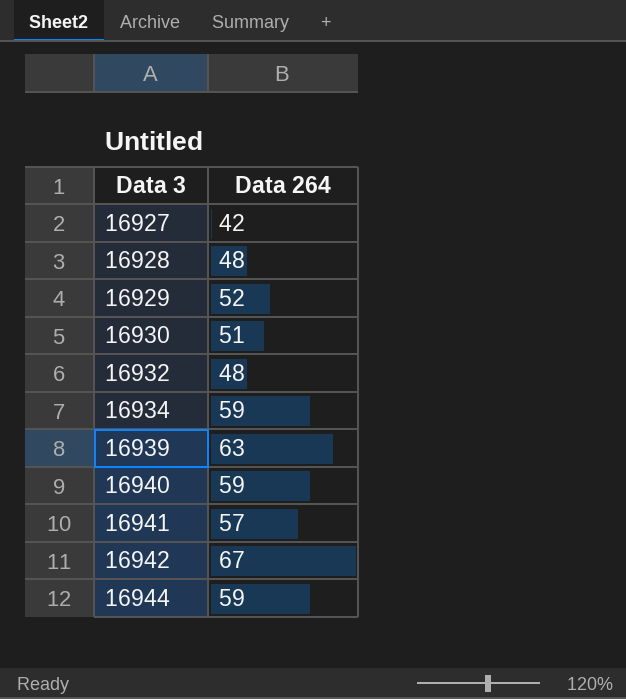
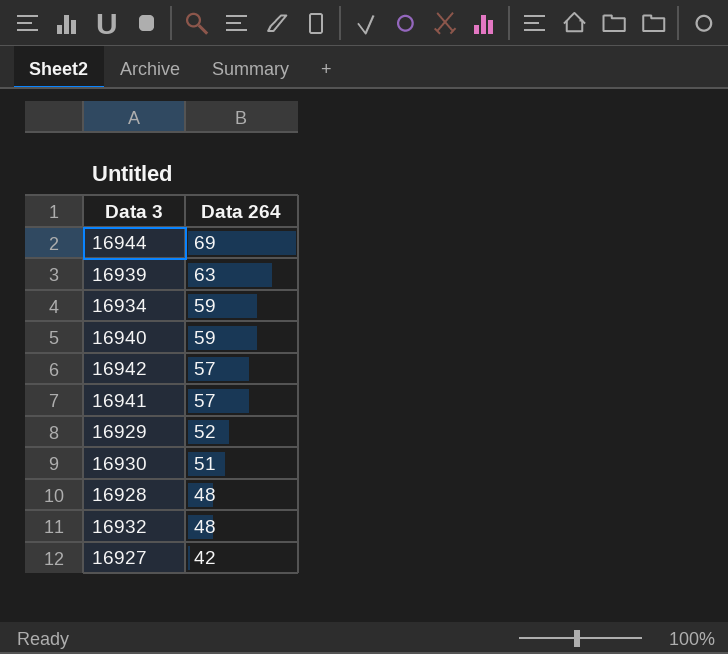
row order: Data 3 ascending -> Data 264 descending
16944 | Data 264: 59 -> 69
16942 | Data 264: 67 -> 57

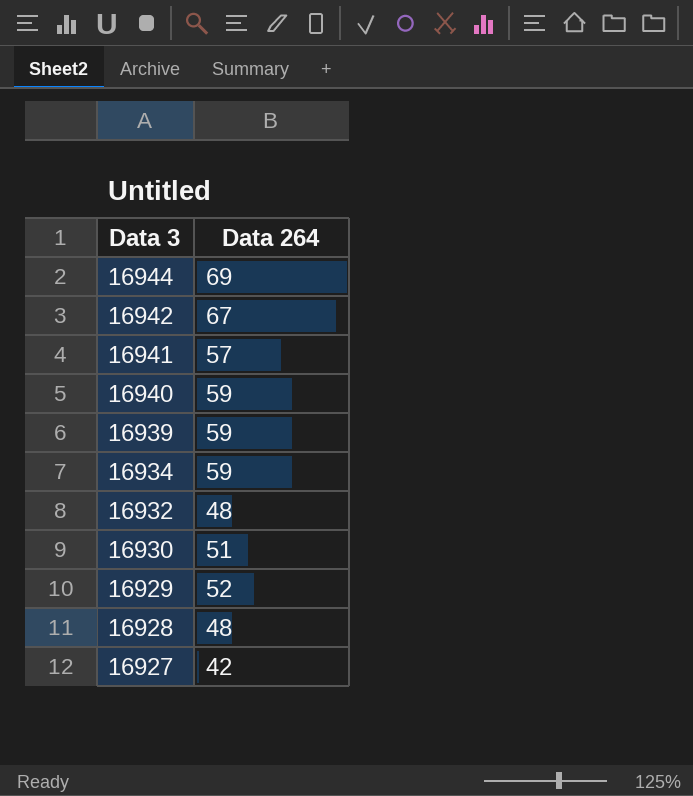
row order: Data 264 descending -> Data 3 descending
16942 | Data 264: 57 -> 67
16939 | Data 264: 63 -> 59

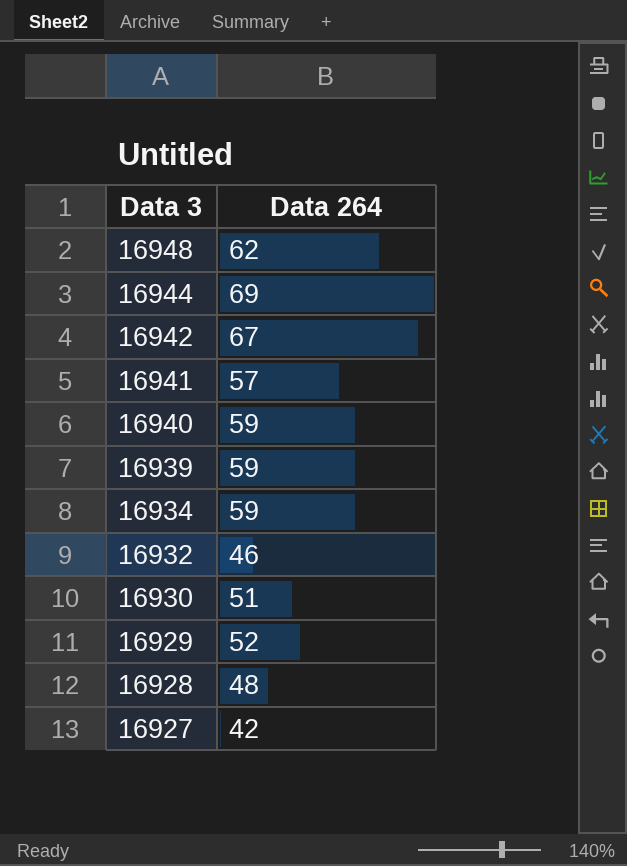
row 16948: none -> 62
16932 | Data 264: 48 -> 46

